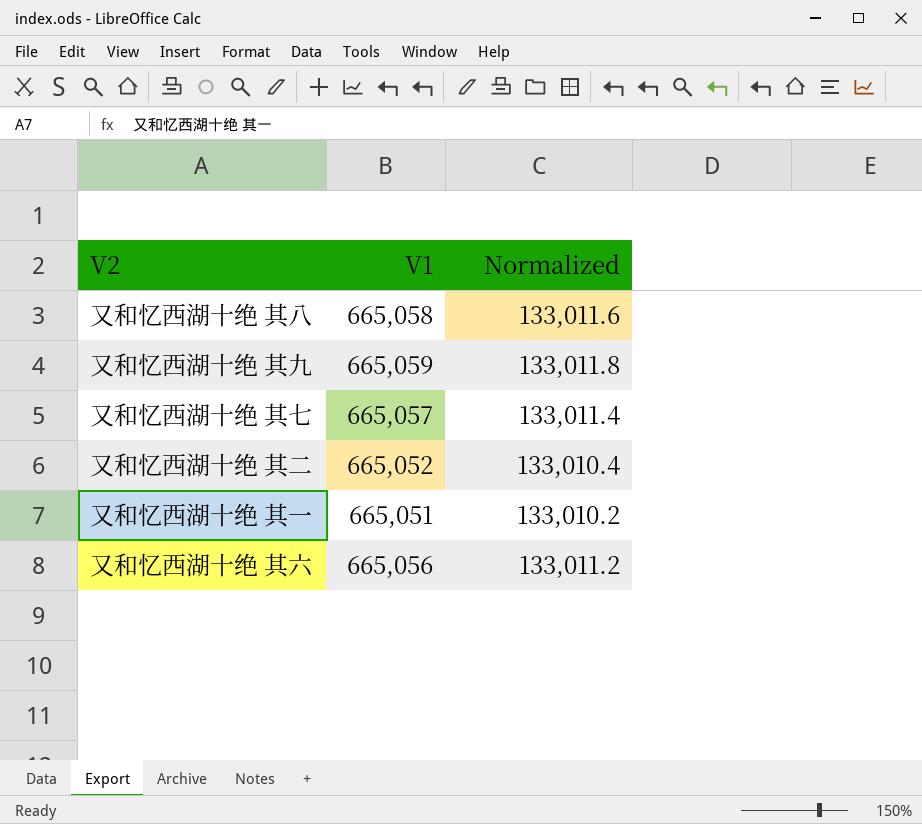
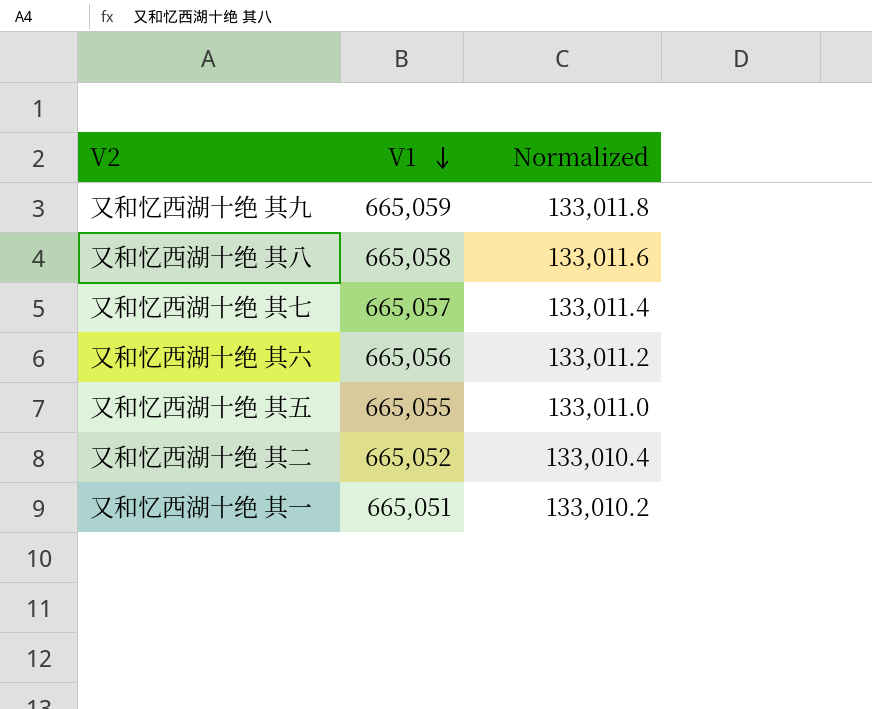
row order: none -> V1 descending
row 又和忆西湖十绝 其五: none -> 665,055 | 133,011.0

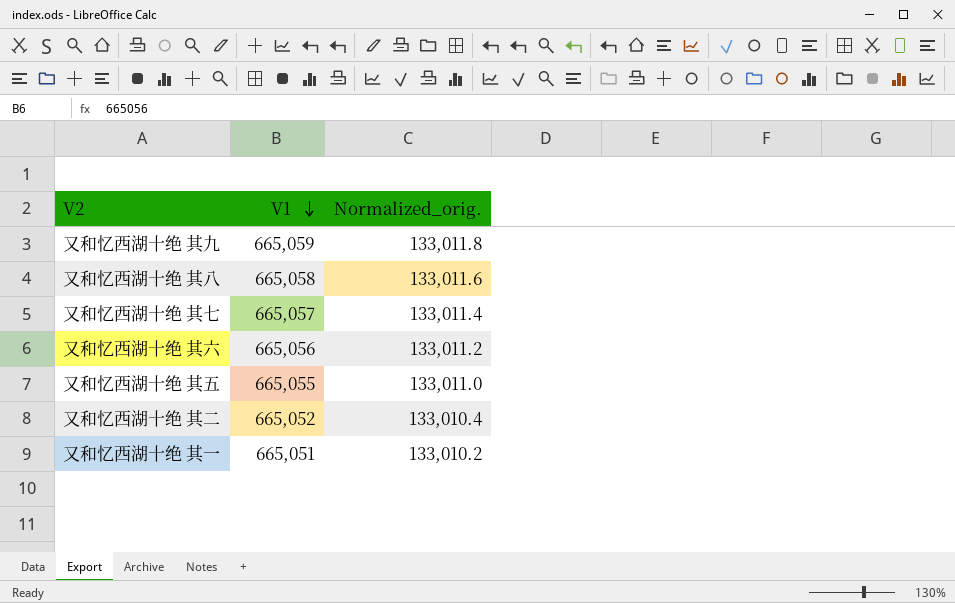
column name: Normalized -> Normalized_orig.

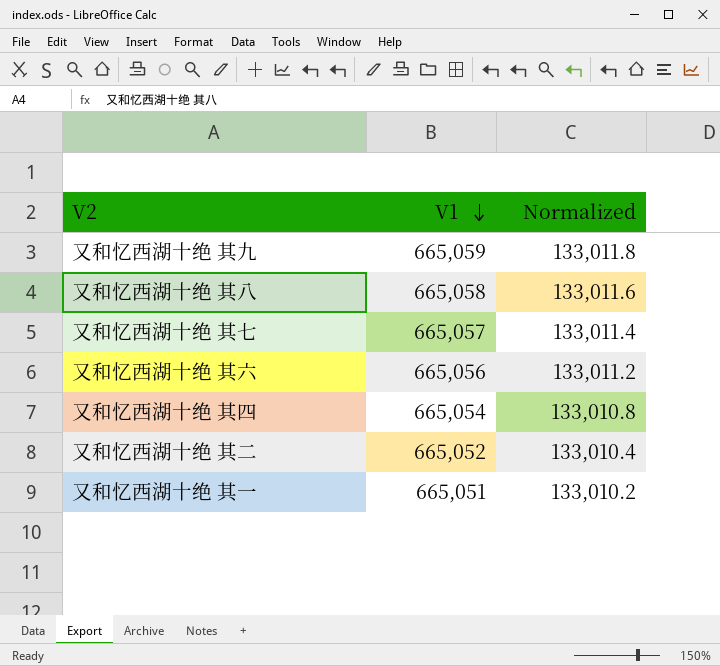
column name: Normalized_orig. -> Normalized
row 又和忆西湖十绝 其五: 665,055 | 133,011.0 -> none
row 又和忆西湖十绝 其四: none -> 665,054 | 133,010.8

